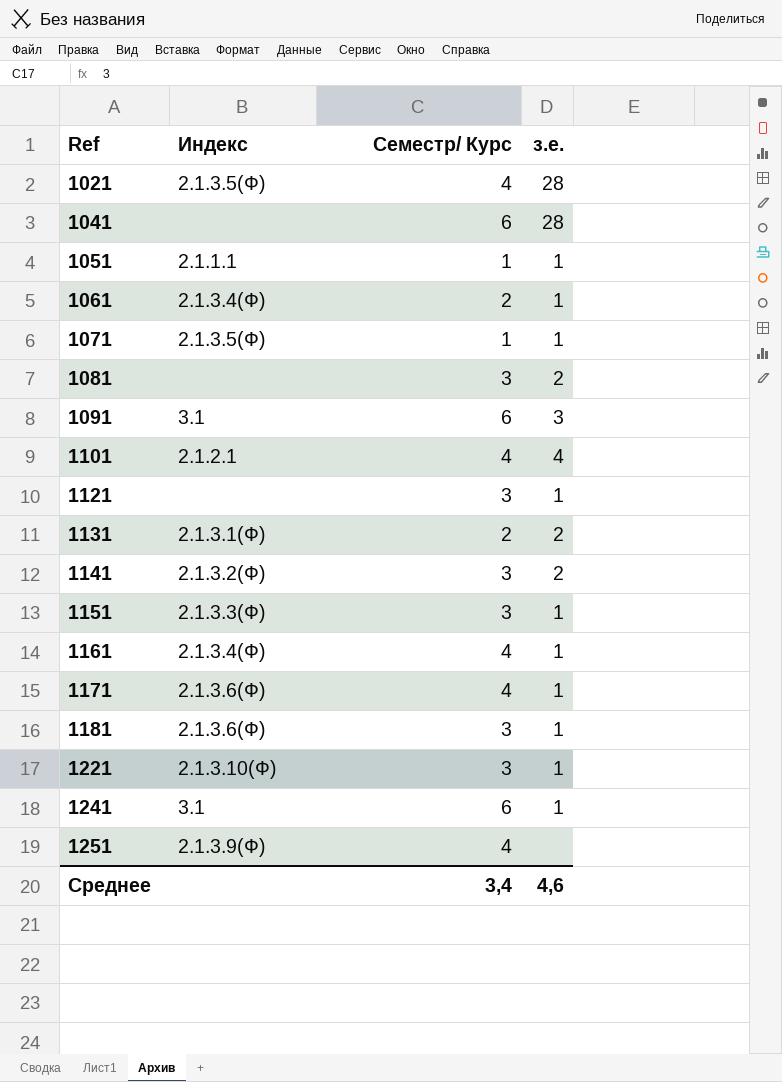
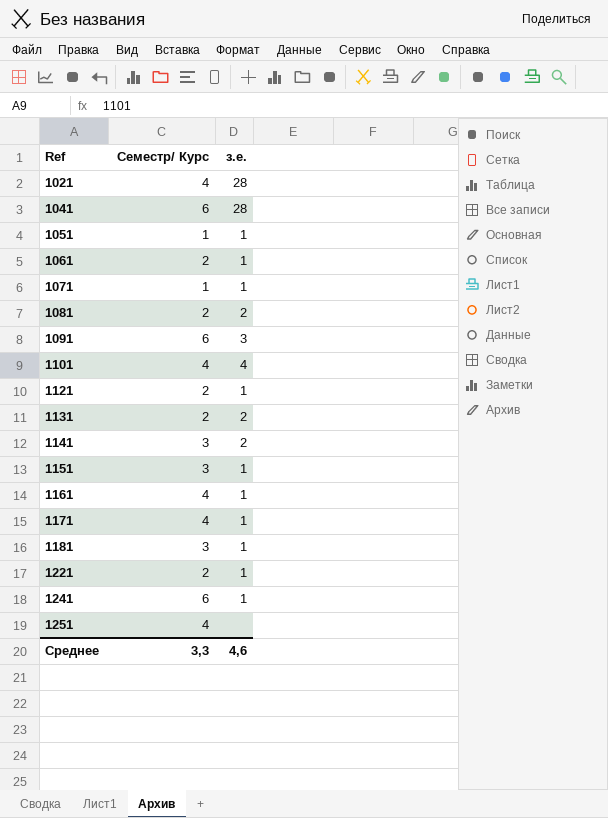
column Индекс | position: 2 -> none
1081 | Семестр/ Курс: 3 -> 2
1121 | Семестр/ Курс: 3 -> 2
1221 | Семестр/ Курс: 3 -> 2
Среднее | Семестр/ Курс: 3,4 -> 3,3

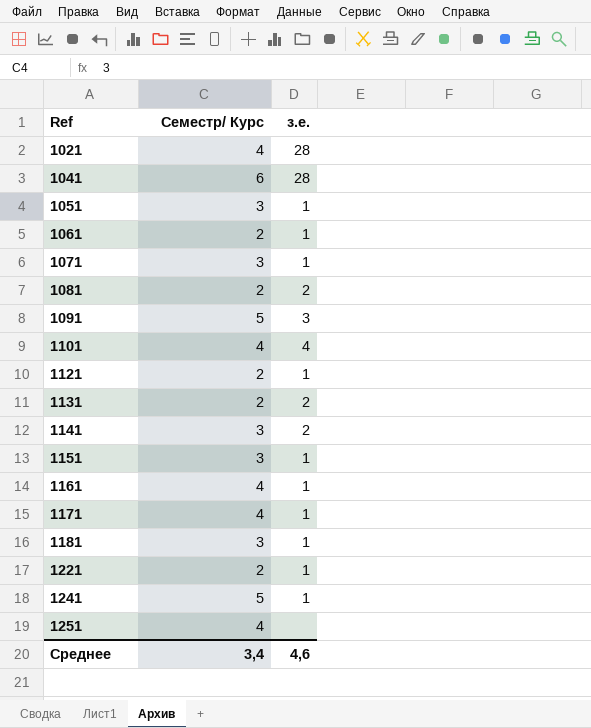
1051 | Семестр/ Курс: 1 -> 3
1071 | Семестр/ Курс: 1 -> 3
1091 | Семестр/ Курс: 6 -> 5
1241 | Семестр/ Курс: 6 -> 5
Среднее | Семестр/ Курс: 3,3 -> 3,4

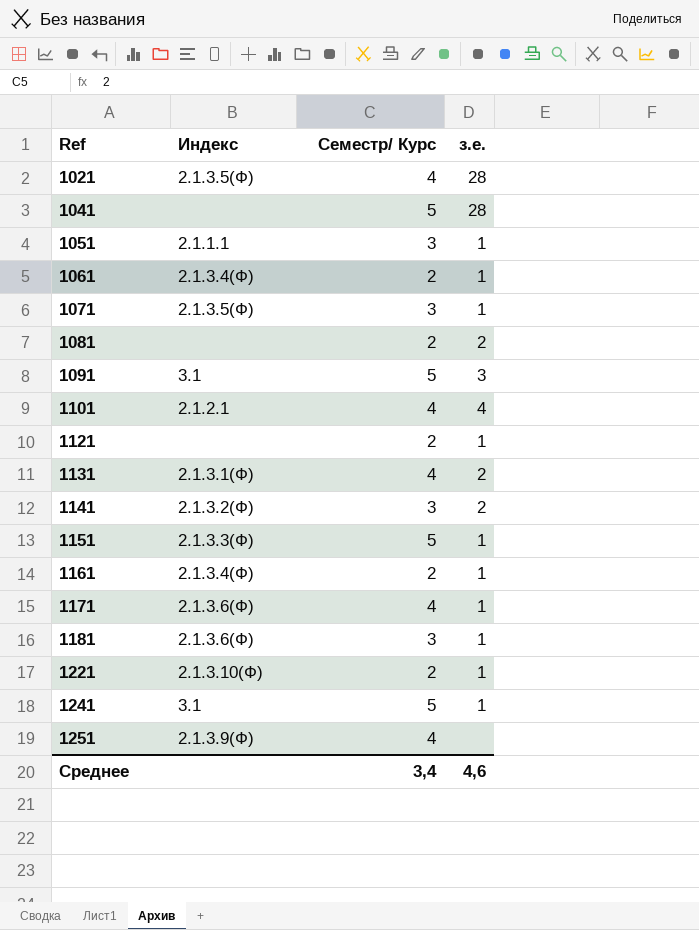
column Индекс | position: none -> 2
1041 | Семестр/ Курс: 6 -> 5
1131 | Семестр/ Курс: 2 -> 4
1151 | Семестр/ Курс: 3 -> 5
1161 | Семестр/ Курс: 4 -> 2

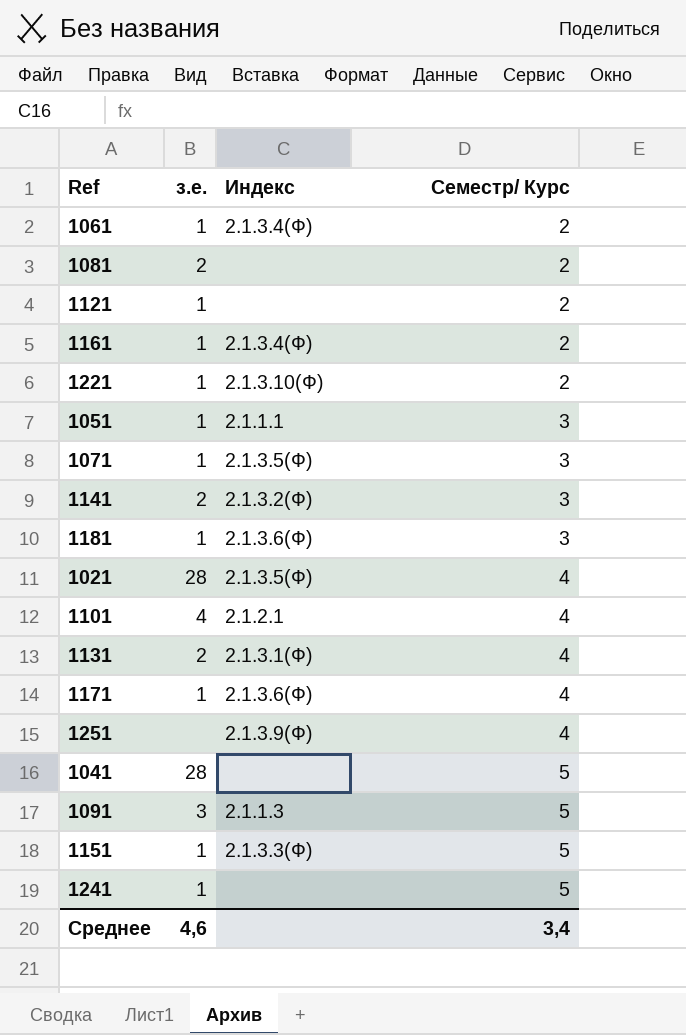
row order: Ref ascending -> Семестр/ Курс ascending
column з.е. | position: 4 -> 2
1091 | Индекс: 3.1 -> 2.1.1.3
1241 | Индекс: 3.1 -> none

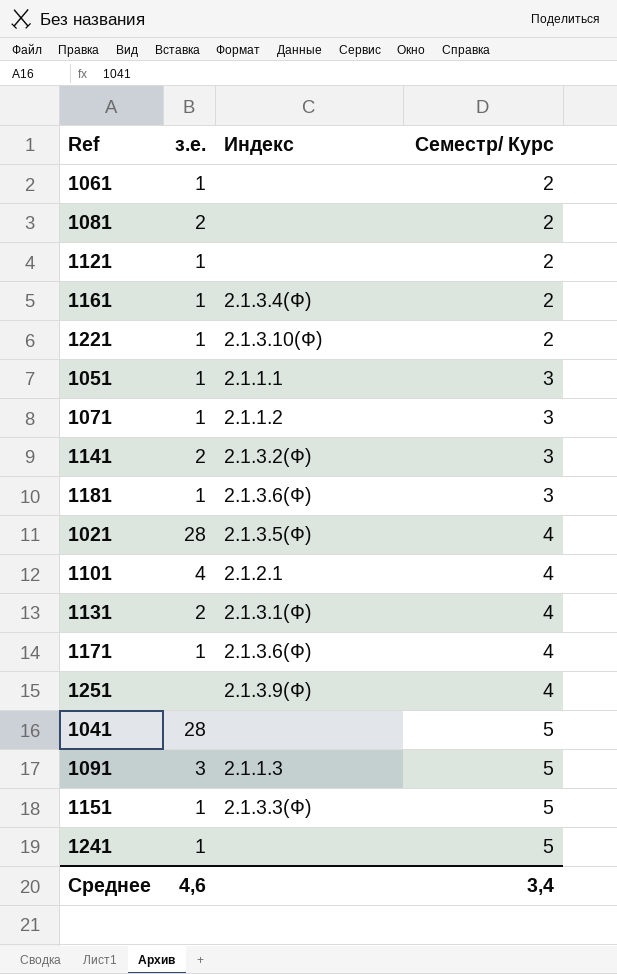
1061 | Индекс: 2.1.3.4(Ф) -> none
1071 | Индекс: 2.1.3.5(Ф) -> 2.1.1.2

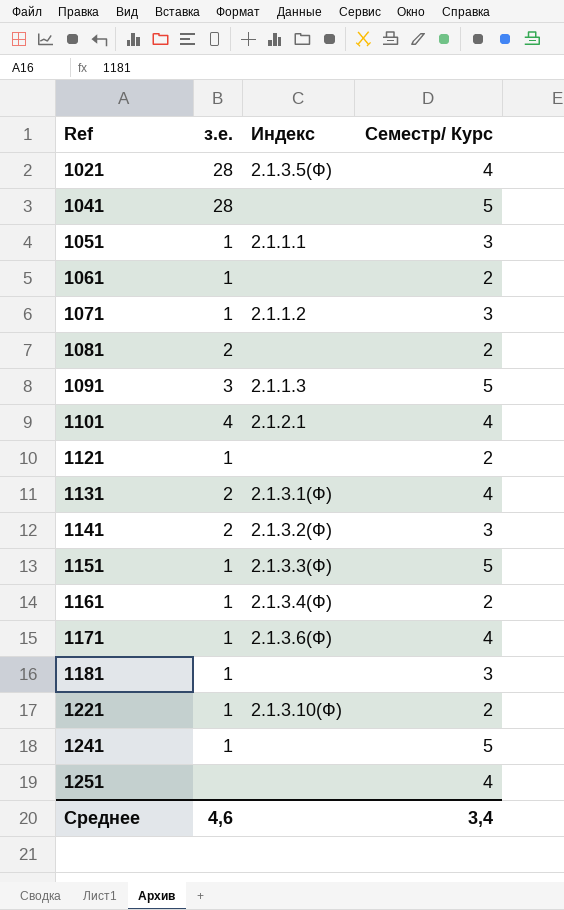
row order: Семестр/ Курс ascending -> Ref ascending
1181 | Индекс: 2.1.3.6(Ф) -> none
1251 | Индекс: 2.1.3.9(Ф) -> none

